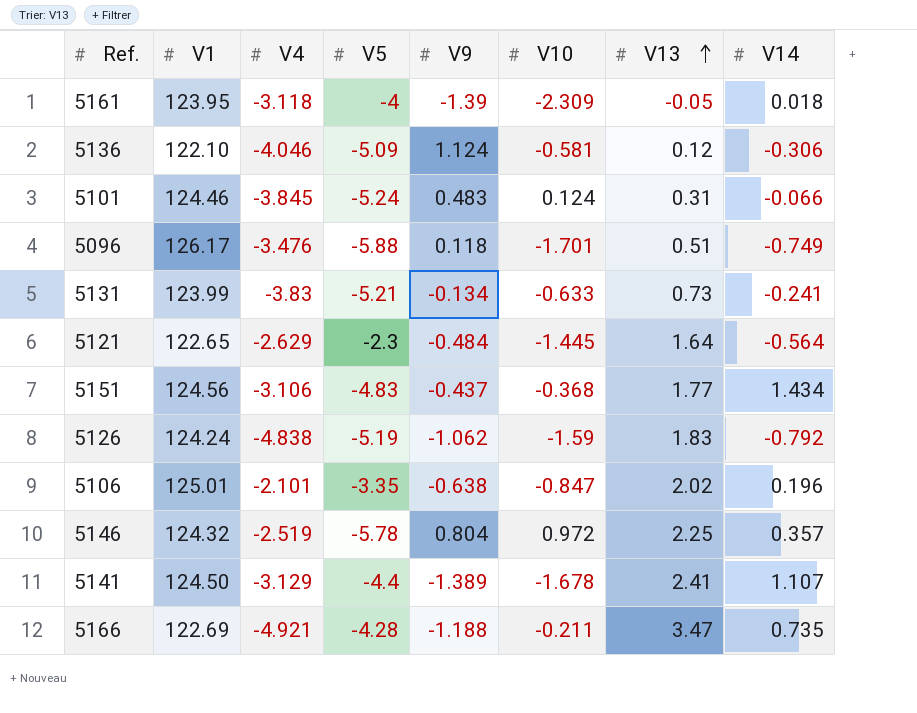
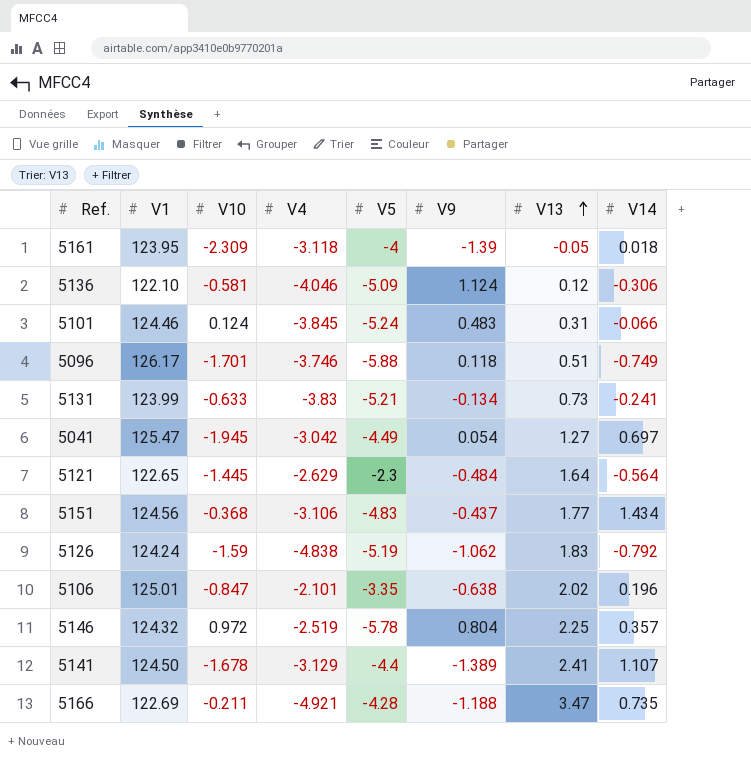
column V10 | position: 6 -> 3
5096 | V4: -3.476 -> -3.746
row 5041: none -> 125.47 | -1.945 | -3.042 | -4.49 | 0.054 | 1.27 | 0.697

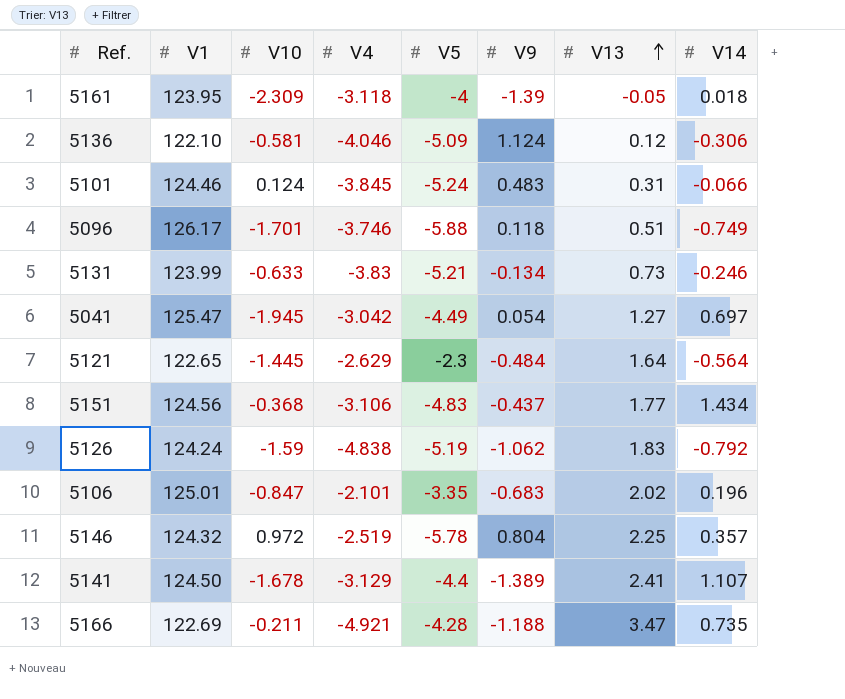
5131 | V14: -0.241 -> -0.246
5106 | V9: -0.638 -> -0.683

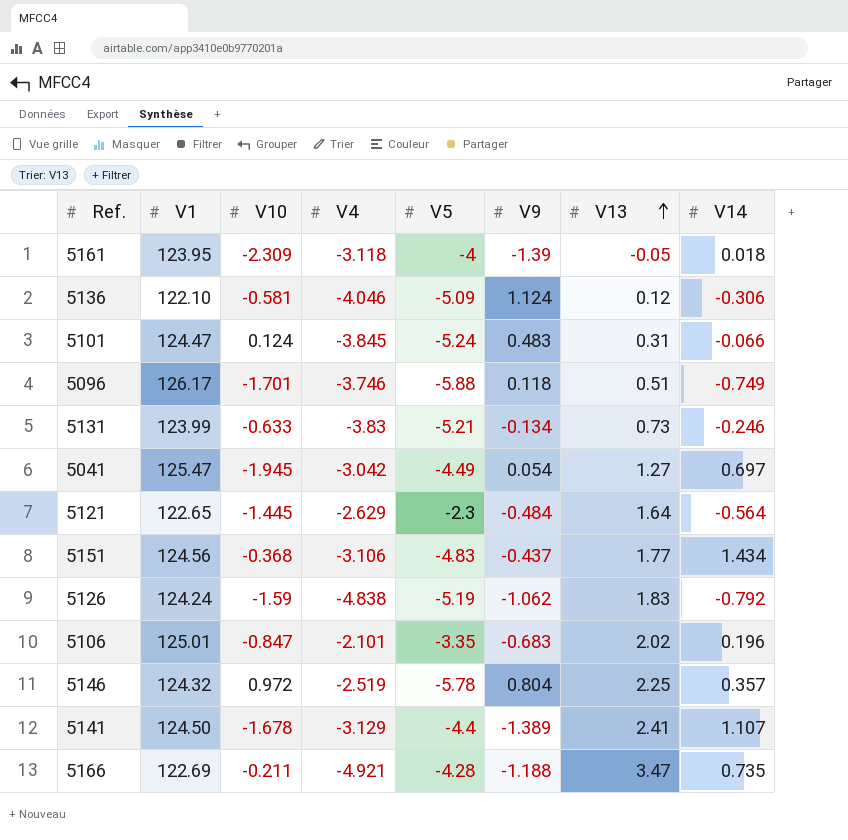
5101 | V1: 124.46 -> 124.47

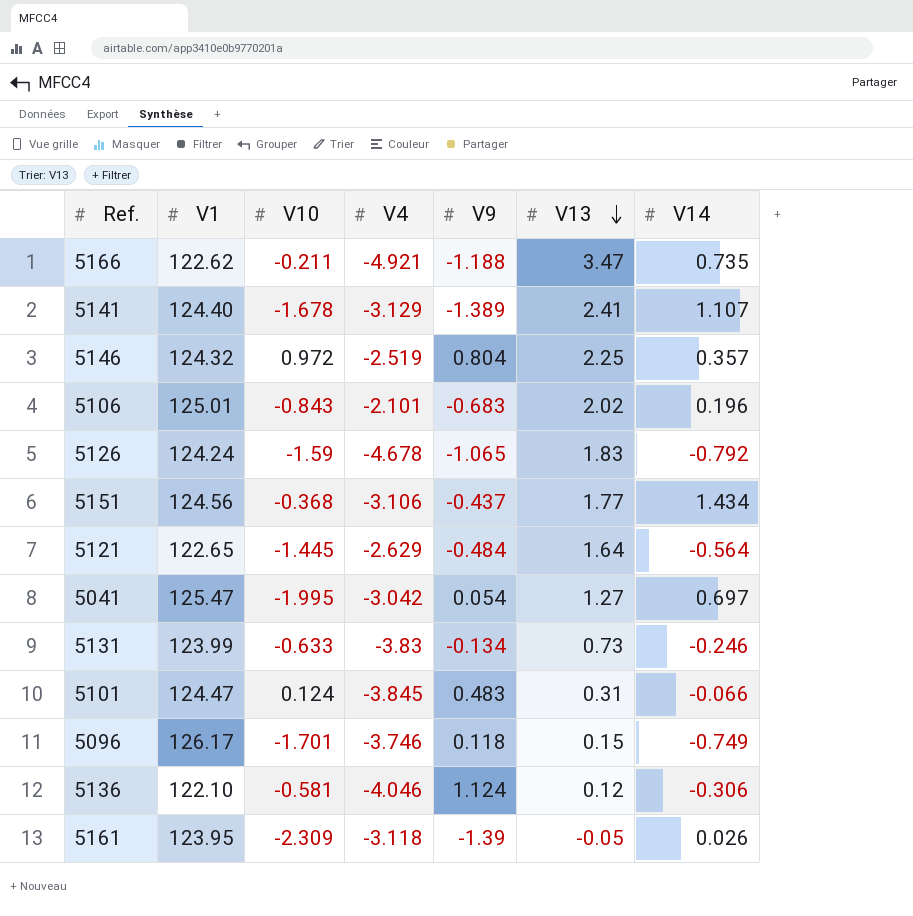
row order: V13 ascending -> V13 descending
column V5 | position: 5 -> none
5166 | V1: 122.69 -> 122.62
5141 | V1: 124.50 -> 124.40
5106 | V10: -0.847 -> -0.843
5126 | V4: -4.838 -> -4.678
5126 | V9: -1.062 -> -1.065
5041 | V10: -1.945 -> -1.995
5096 | V13: 0.51 -> 0.15
5161 | V14: 0.018 -> 0.026

